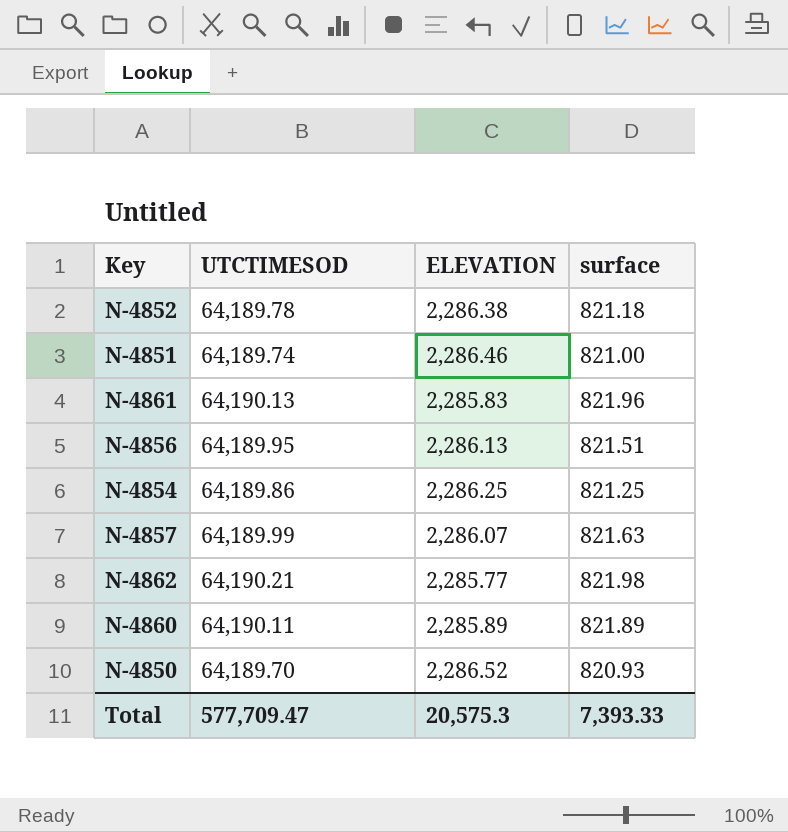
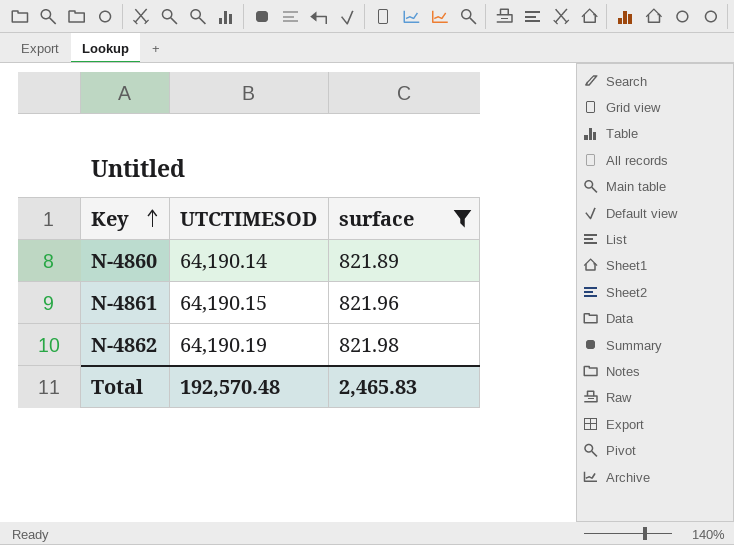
filter: none -> surface >= 821.89
row order: none -> Key ascending
column ELEVATION | position: 3 -> none
N-4860 | UTCTIMESOD: 64,190.11 -> 64,190.14
N-4861 | UTCTIMESOD: 64,190.13 -> 64,190.15
N-4862 | UTCTIMESOD: 64,190.21 -> 64,190.19
Total | UTCTIMESOD: 577,709.47 -> 192,570.48
Total | surface: 7,393.33 -> 2,465.83

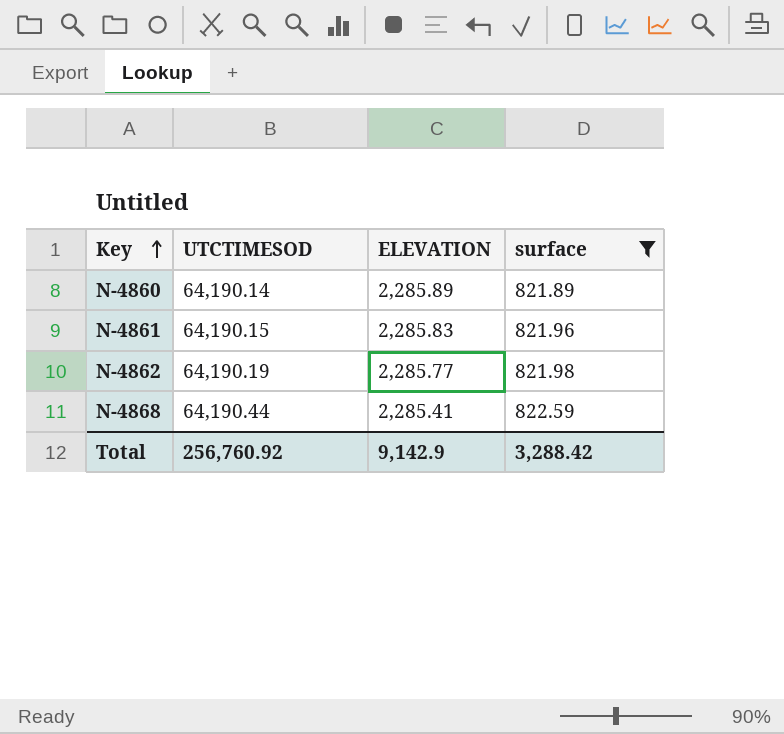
column ELEVATION | position: none -> 3
row N-4868: none -> 64,190.44 | 2,285.41 | 822.59
Total | UTCTIMESOD: 192,570.48 -> 256,760.92
Total | surface: 2,465.83 -> 3,288.42

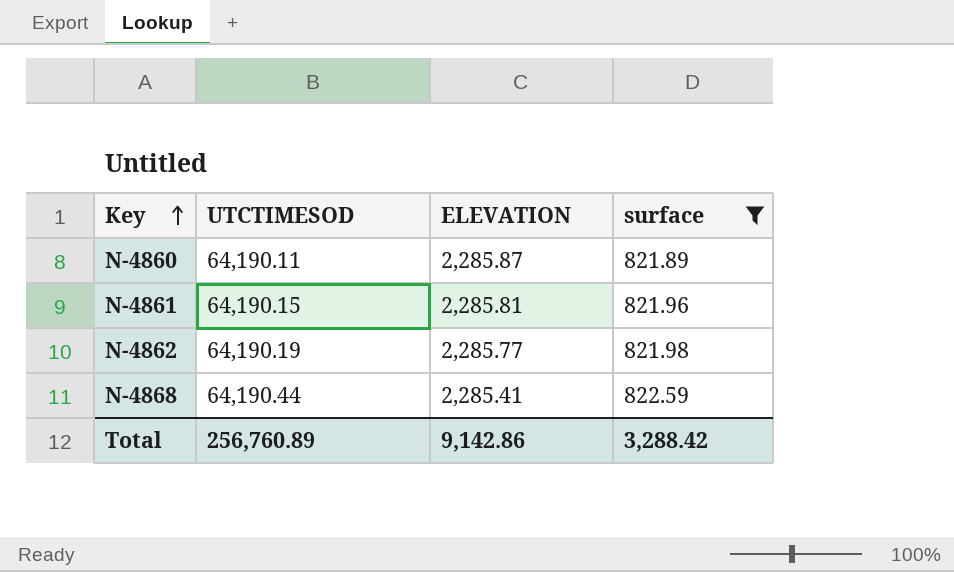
N-4860 | UTCTIMESOD: 64,190.14 -> 64,190.11
N-4860 | ELEVATION: 2,285.89 -> 2,285.87
N-4861 | ELEVATION: 2,285.83 -> 2,285.81
Total | UTCTIMESOD: 256,760.92 -> 256,760.89
Total | ELEVATION: 9,142.9 -> 9,142.86

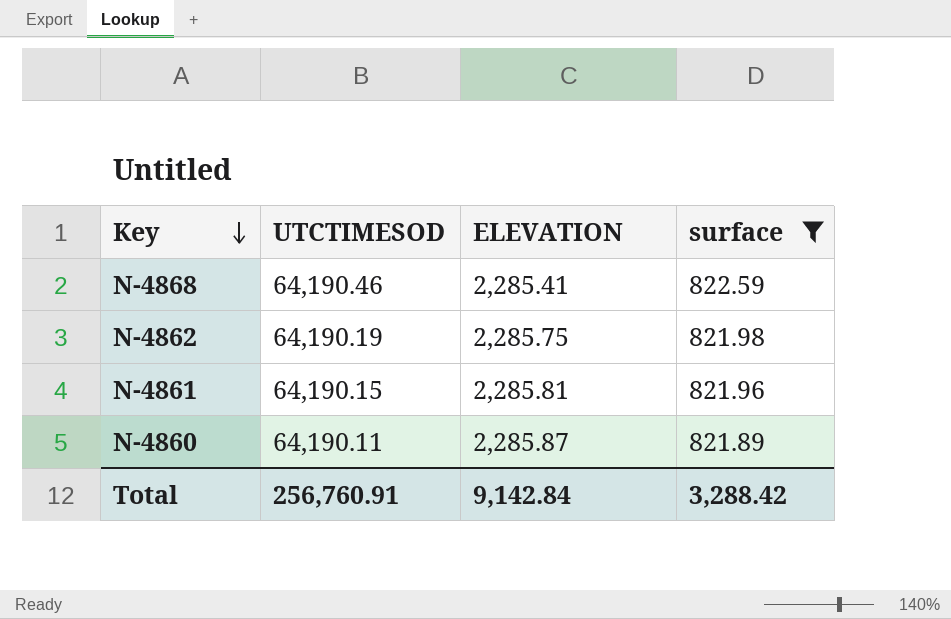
row order: Key ascending -> Key descending
N-4868 | UTCTIMESOD: 64,190.44 -> 64,190.46
N-4862 | ELEVATION: 2,285.77 -> 2,285.75
Total | UTCTIMESOD: 256,760.89 -> 256,760.91
Total | ELEVATION: 9,142.86 -> 9,142.84

